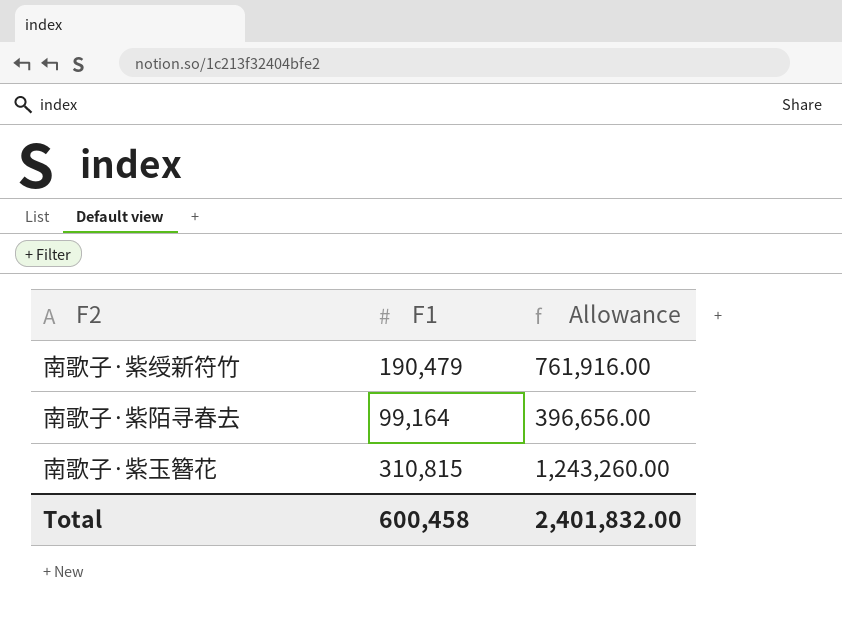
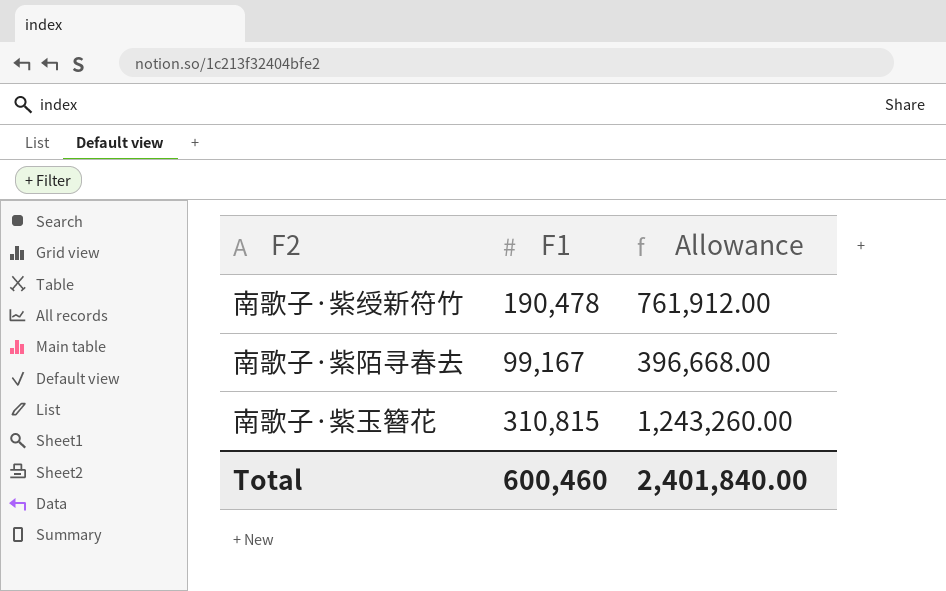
南歌子·紫绶新符竹 | F1: 190,479 -> 190,478
南歌子·紫绶新符竹 | Allowance: 761,916.00 -> 761,912.00
南歌子·紫陌寻春去 | F1: 99,164 -> 99,167
南歌子·紫陌寻春去 | Allowance: 396,656.00 -> 396,668.00
Total | F1: 600,458 -> 600,460
Total | Allowance: 2,401,832.00 -> 2,401,840.00

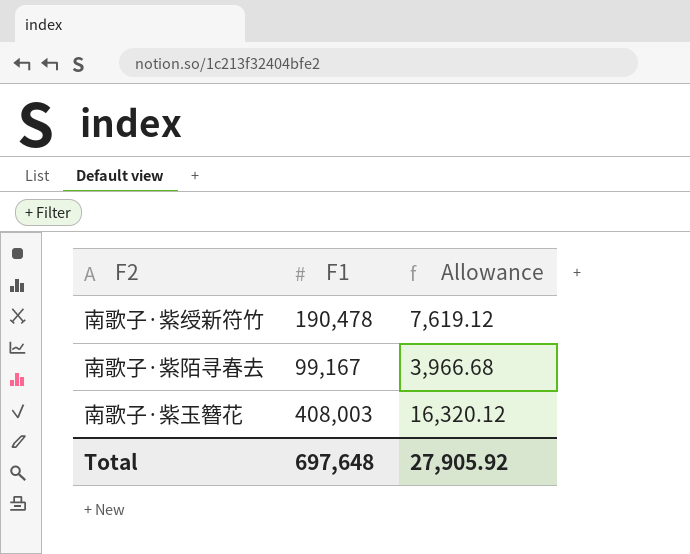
column Allowance | formula: [F1] * 4 -> [F1] * 0.04
南歌子·紫玉簪花 | F1: 310,815 -> 408,003
Total | F1: 600,460 -> 697,648
Total | Allowance: 2,401,840.00 -> 27,905.92

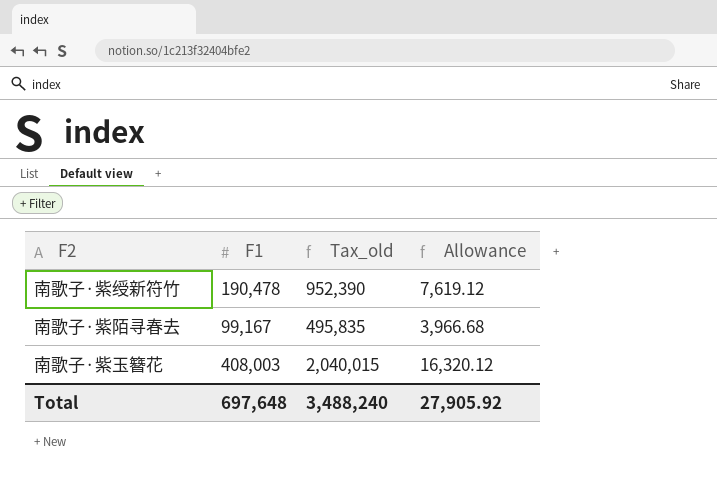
column Tax_old | formula: none -> [F1] * 5

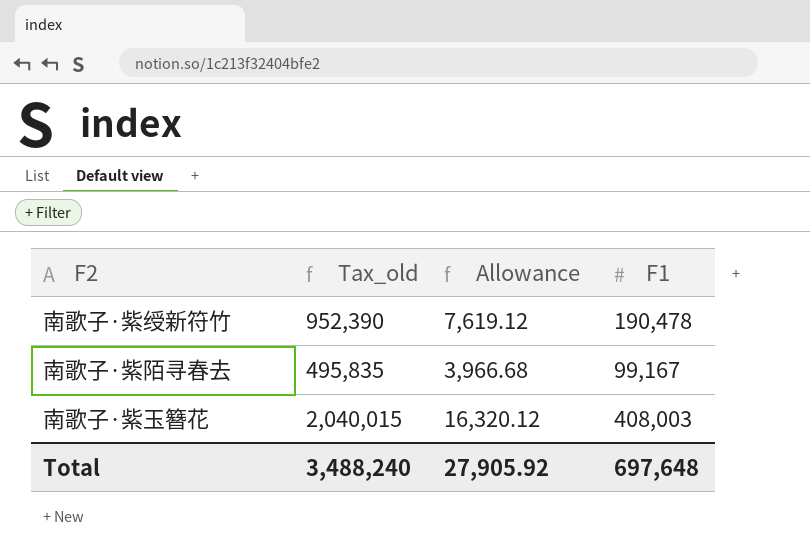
column F1 | position: 2 -> 4

